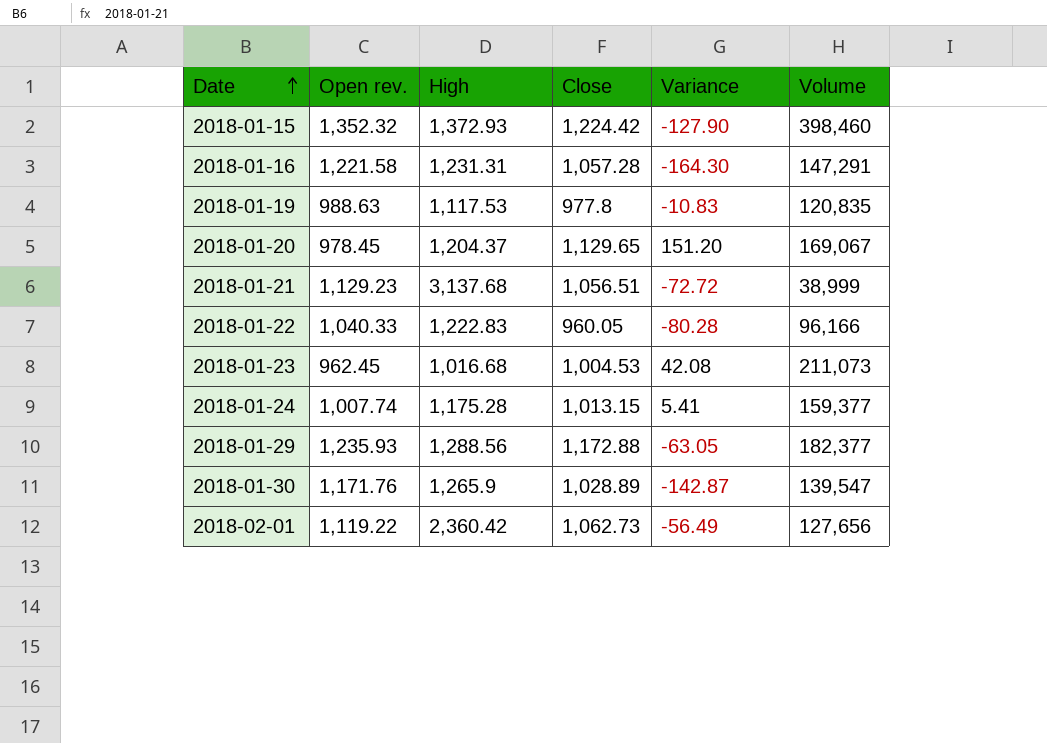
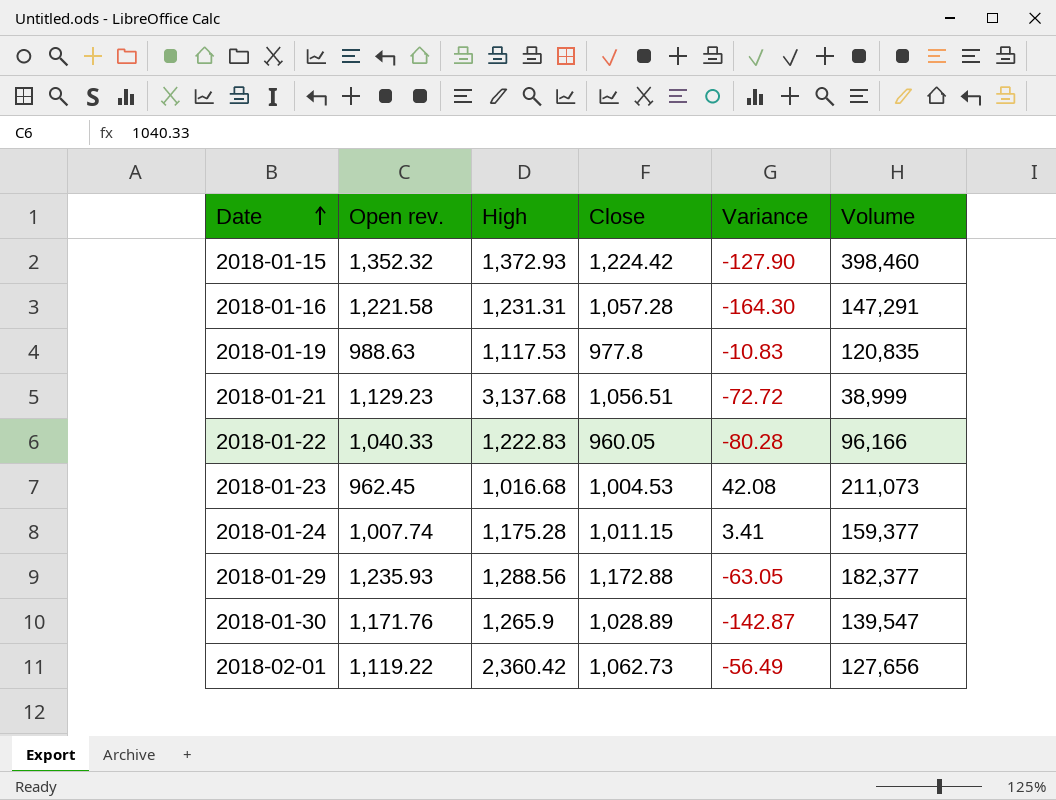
row 2018-01-20: 978.45 | 1,204.37 | 1,129.65 | 151.20 | 169,067 -> none
2018-01-24 | Close: 1,013.15 -> 1,011.15
2018-01-24 | Variance: 5.41 -> 3.41

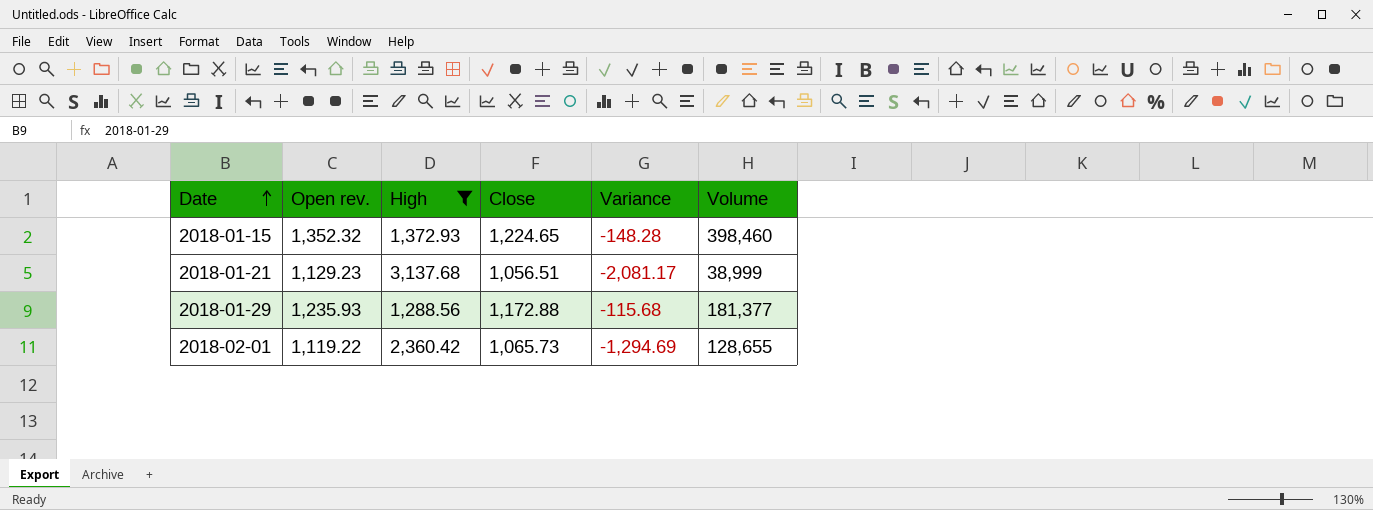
filter: none -> High >= 1,288.56
column Variance | formula: [Close] - [Open rev.] -> [Close] - [High]
2018-01-15 | Close: 1,224.42 -> 1,224.65
2018-01-29 | Volume: 182,377 -> 181,377
2018-02-01 | Close: 1,062.73 -> 1,065.73
2018-02-01 | Volume: 127,656 -> 128,655

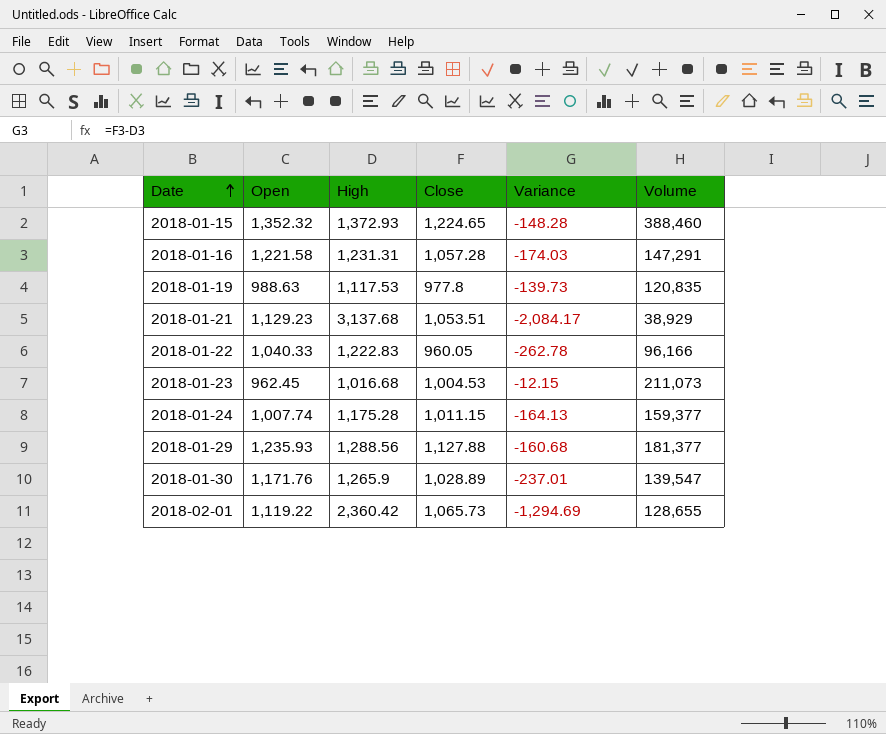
filter: High >= 1,288.56 -> none
column name: Open rev. -> Open
2018-01-15 | Volume: 398,460 -> 388,460
2018-01-21 | Close: 1,056.51 -> 1,053.51
2018-01-21 | Variance: -2,081.17 -> -2,084.17
2018-01-21 | Volume: 38,999 -> 38,929
2018-01-29 | Close: 1,172.88 -> 1,127.88
2018-01-29 | Variance: -115.68 -> -160.68

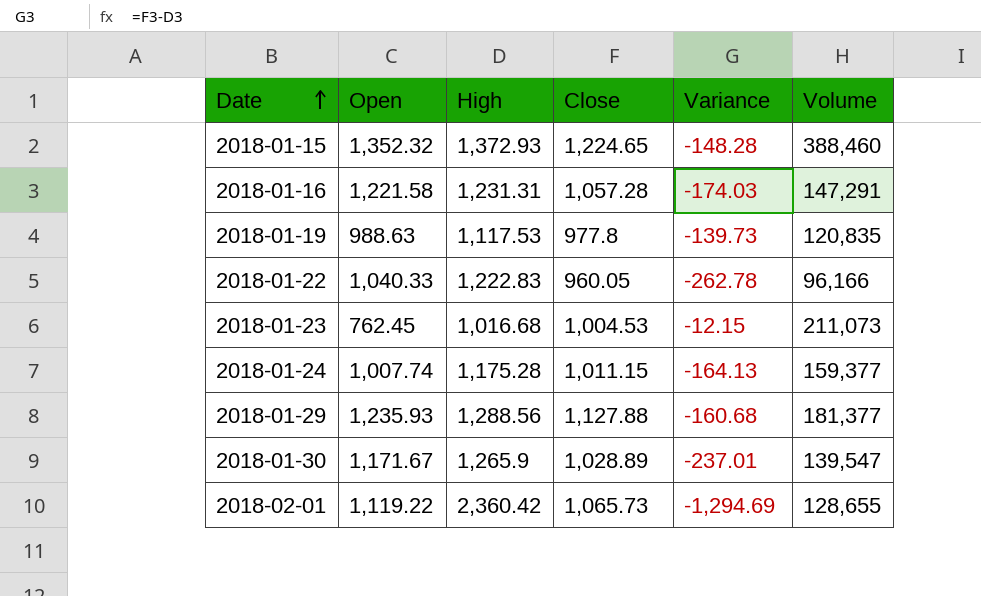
row 2018-01-21: 1,129.23 | 3,137.68 | 1,053.51 | -2,084.17 | 38,929 -> none
2018-01-23 | Open: 962.45 -> 762.45
2018-01-30 | Open: 1,171.76 -> 1,171.67

